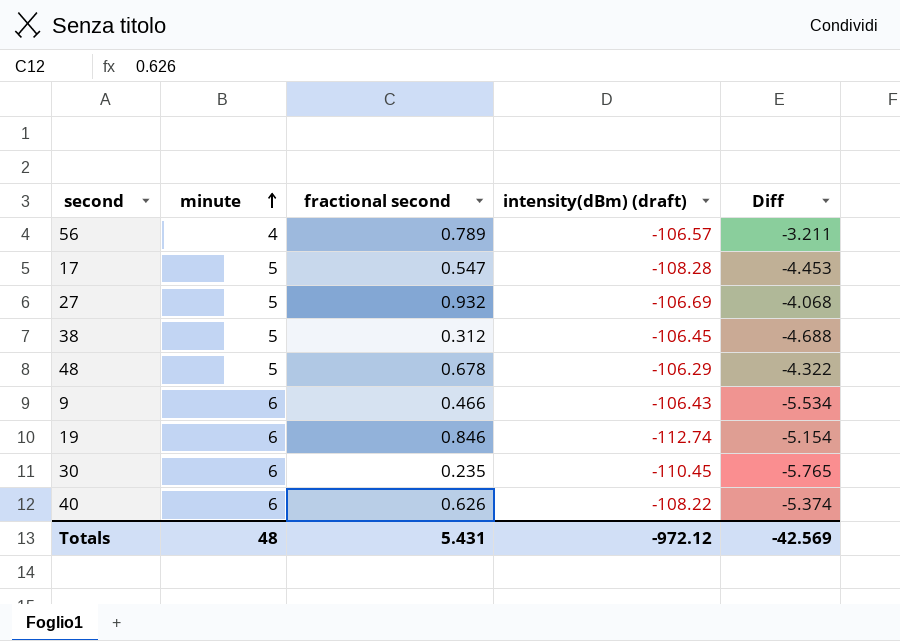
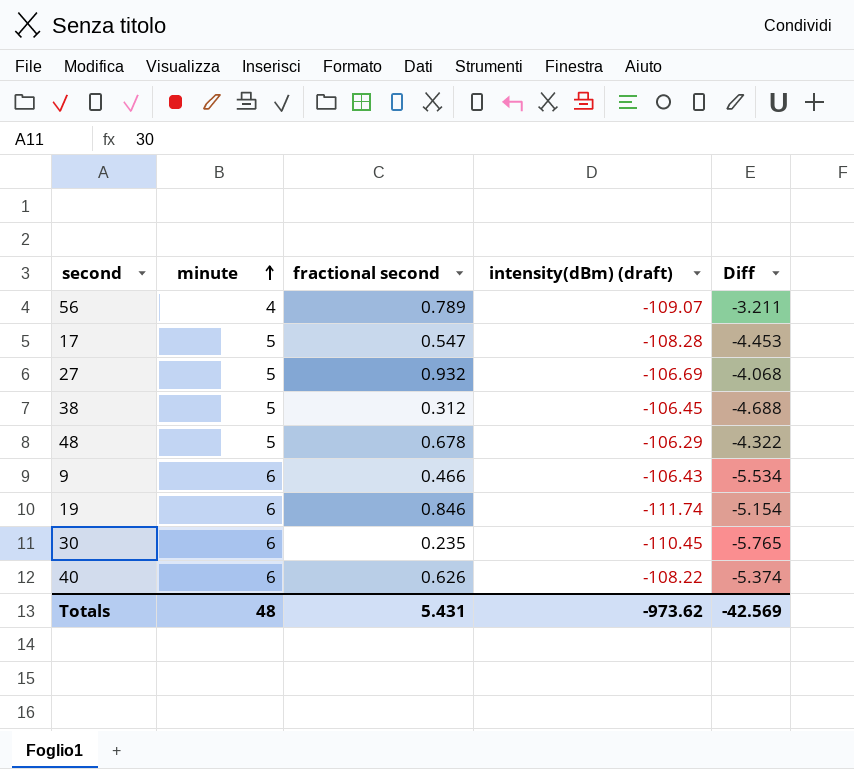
56 | intensity(dBm) (draft): -106.57 -> -109.07
19 | intensity(dBm) (draft): -112.74 -> -111.74
Totals | intensity(dBm) (draft): -972.12 -> -973.62

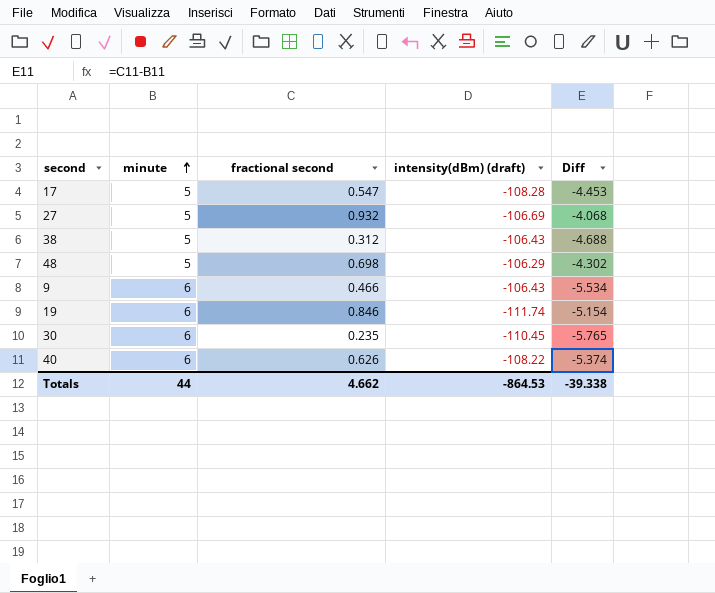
row 56: 4 | 0.789 | -109.07 | -3.211 -> none
38 | intensity(dBm) (draft): -106.45 -> -106.43
48 | fractional second: 0.678 -> 0.698
48 | Diff: -4.322 -> -4.302
Totals | minute: 48 -> 44
Totals | fractional second: 5.431 -> 4.662
Totals | intensity(dBm) (draft): -973.62 -> -864.53
Totals | Diff: -42.569 -> -39.338

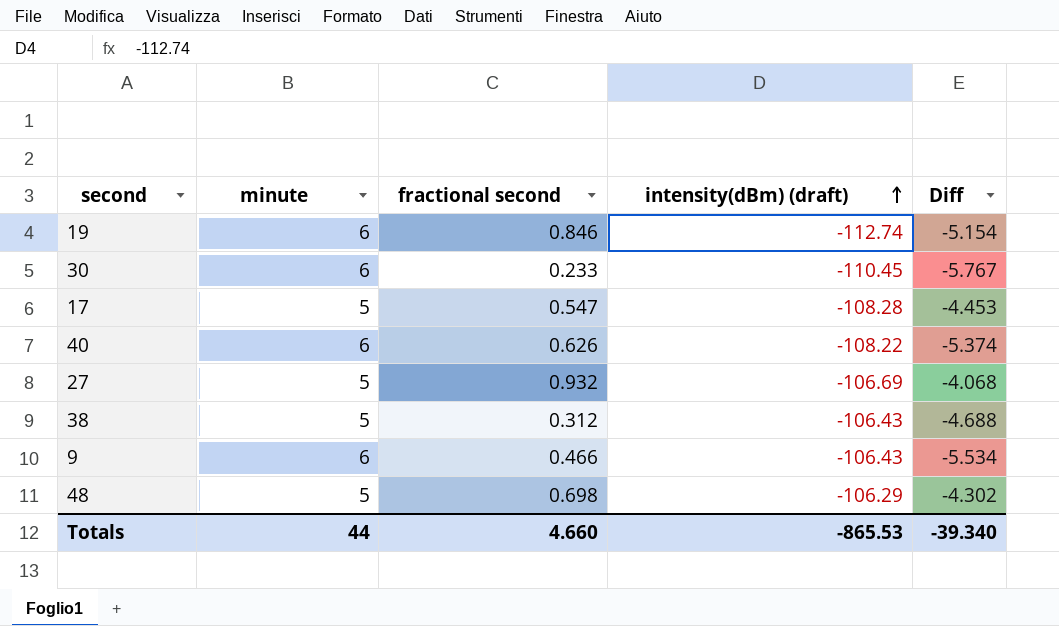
row order: minute ascending -> intensity(dBm) (draft) ascending
19 | intensity(dBm) (draft): -111.74 -> -112.74
30 | fractional second: 0.235 -> 0.233
30 | Diff: -5.765 -> -5.767
Totals | fractional second: 4.662 -> 4.660
Totals | intensity(dBm) (draft): -864.53 -> -865.53
Totals | Diff: -39.338 -> -39.340

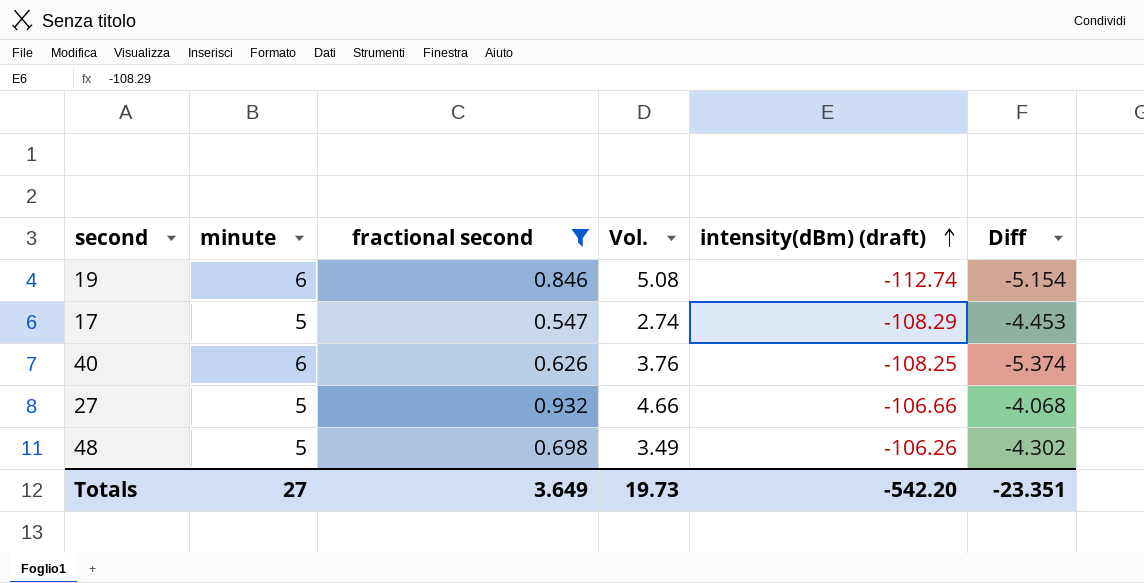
filter: none -> fractional second >= 0.547
column Vol. | formula: none -> [minute] * [fractional second]
17 | intensity(dBm) (draft): -108.28 -> -108.29
40 | intensity(dBm) (draft): -108.22 -> -108.25
27 | intensity(dBm) (draft): -106.69 -> -106.66
48 | intensity(dBm) (draft): -106.29 -> -106.26
Totals | minute: 44 -> 27
Totals | fractional second: 4.660 -> 3.649
Totals | intensity(dBm) (draft): -865.53 -> -542.20
Totals | Diff: -39.340 -> -23.351

